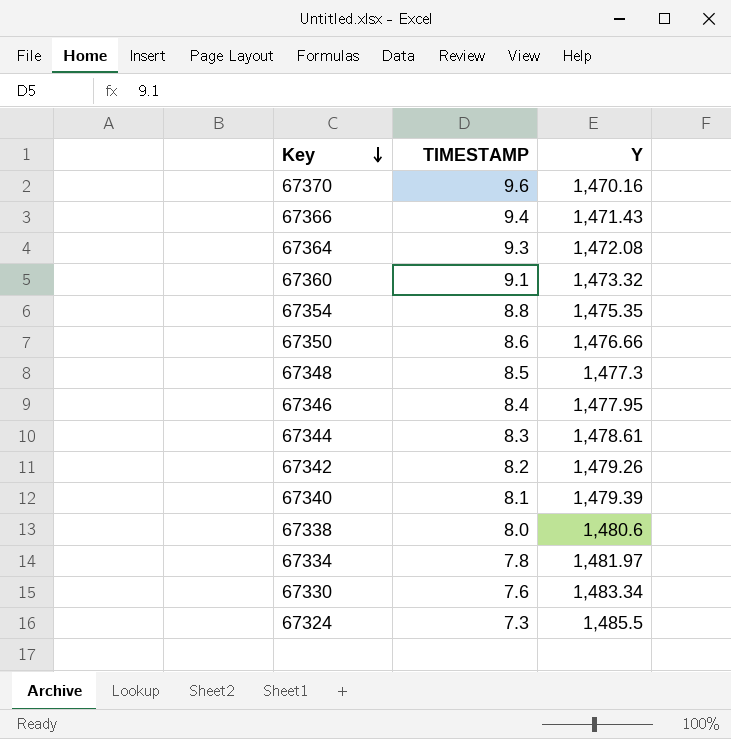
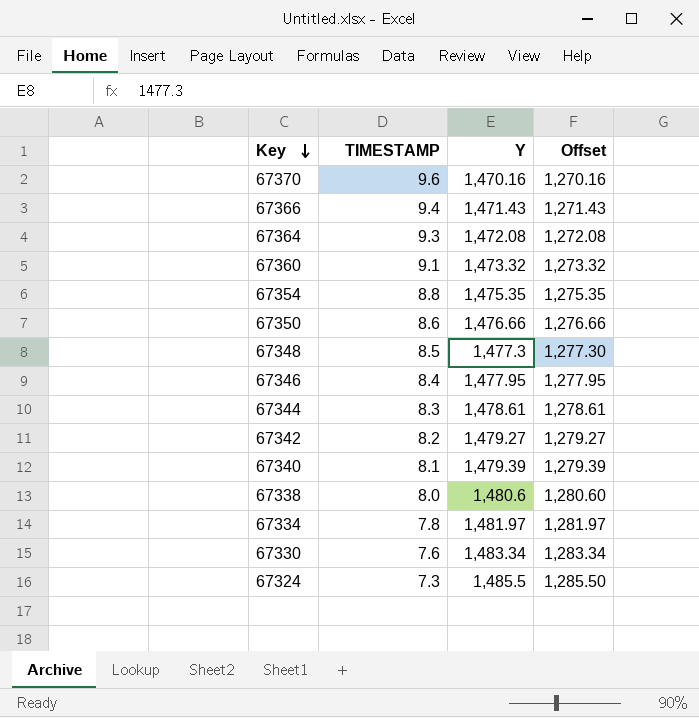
column Offset | formula: none -> [Y] - 200
67342 | Y: 1,479.26 -> 1,479.27

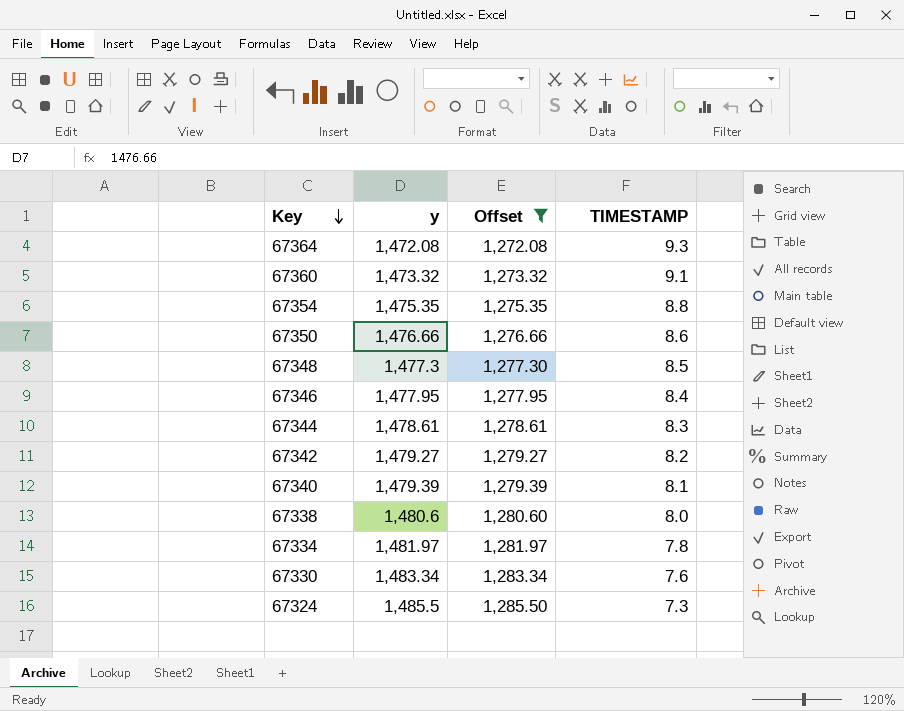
filter: none -> Offset >= 1,272.08
column name: Y -> y
column TIMESTAMP | position: 2 -> 4

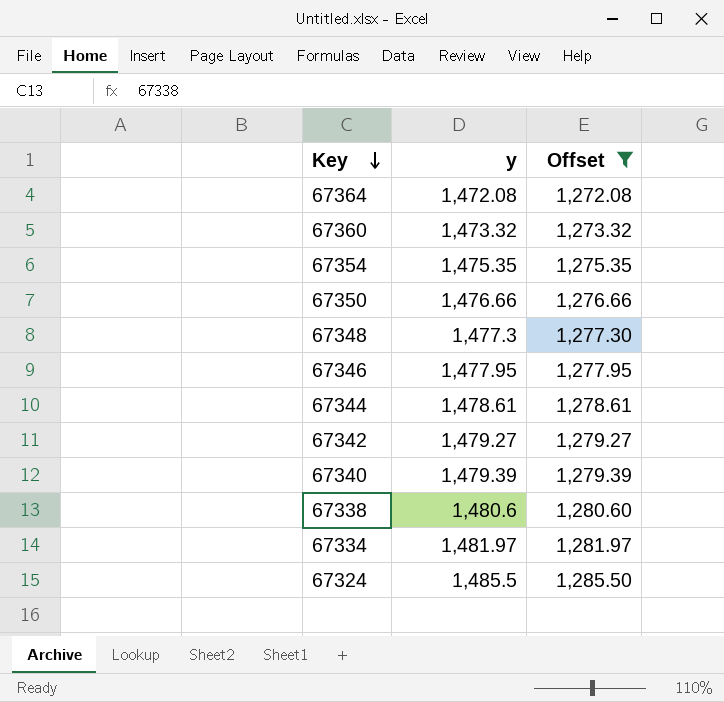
column TIMESTAMP | position: 4 -> none
row 67330: 1,483.34 | 1,283.34 | 7.6 -> none

